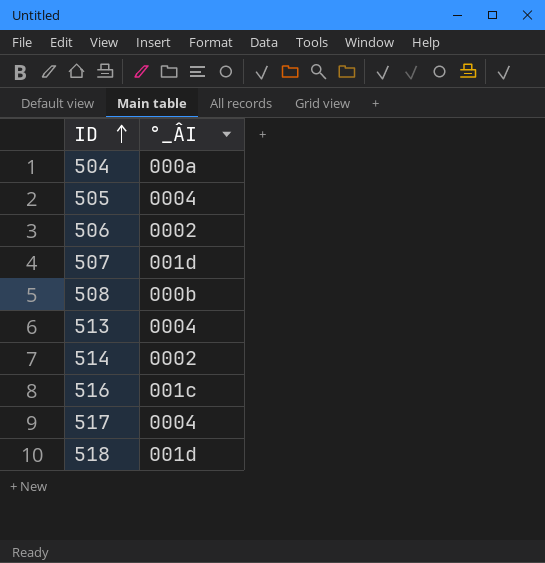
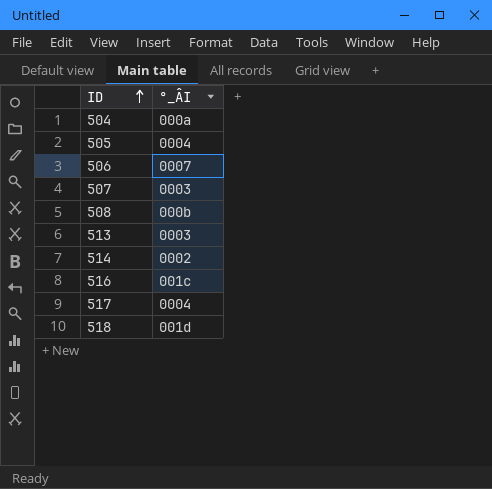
506 | °_ÂI: 0002 -> 0007
507 | °_ÂI: 001d -> 0003
513 | °_ÂI: 0004 -> 0003

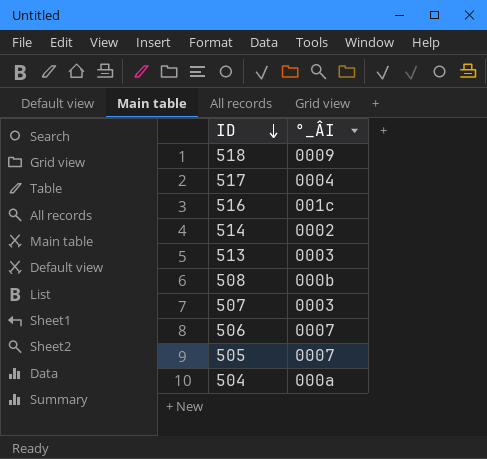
row order: ID ascending -> ID descending
518 | °_ÂI: 001d -> 0009
505 | °_ÂI: 0004 -> 0007

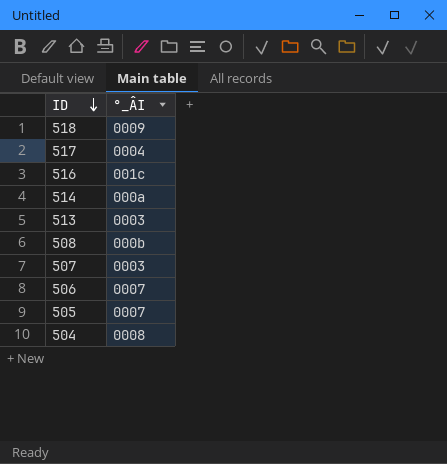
514 | °_ÂI: 0002 -> 000a
504 | °_ÂI: 000a -> 0008

